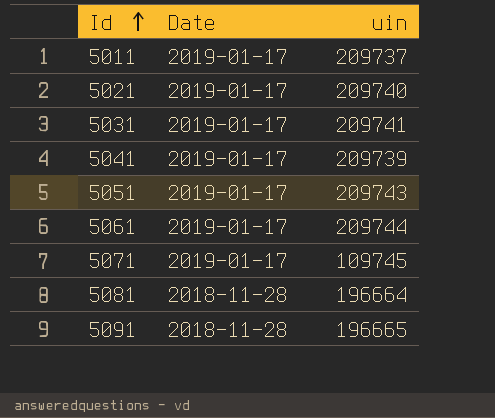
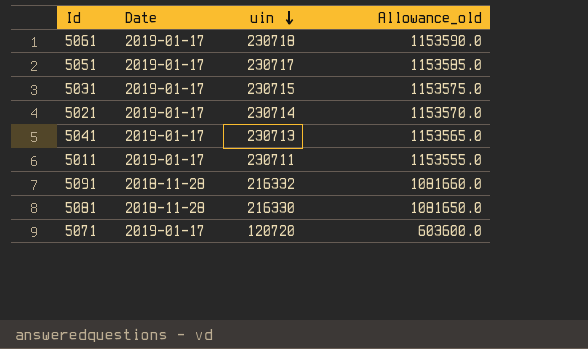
row order: Id ascending -> uin descending
column Allowance_old | formula: none -> [uin] * 5
5061 | uin: 209744 -> 230718
5051 | uin: 209743 -> 230717
5031 | uin: 209741 -> 230715
5021 | uin: 209740 -> 230714
5041 | uin: 209739 -> 230713
5011 | uin: 209737 -> 230711
5091 | uin: 196665 -> 216332
5081 | uin: 196664 -> 216330
5071 | uin: 109745 -> 120720

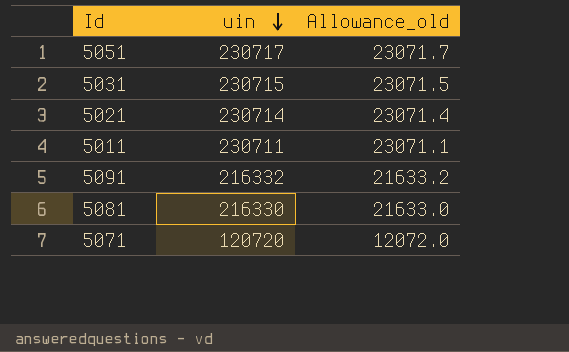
column Date | position: 2 -> none
column Allowance_old | formula: [uin] * 5 -> [uin] * 0.1
row 5061: 2019-01-17 | 230718 | 1153590.0 -> none
row 5041: 2019-01-17 | 230713 | 1153565.0 -> none

